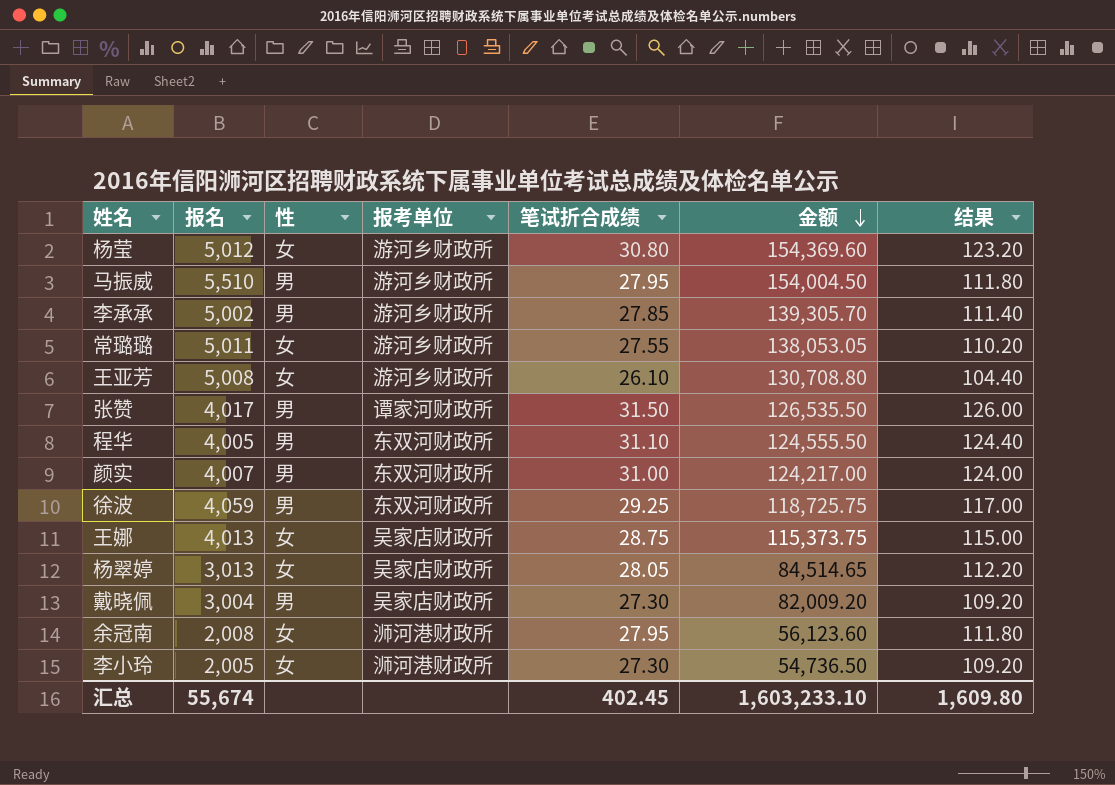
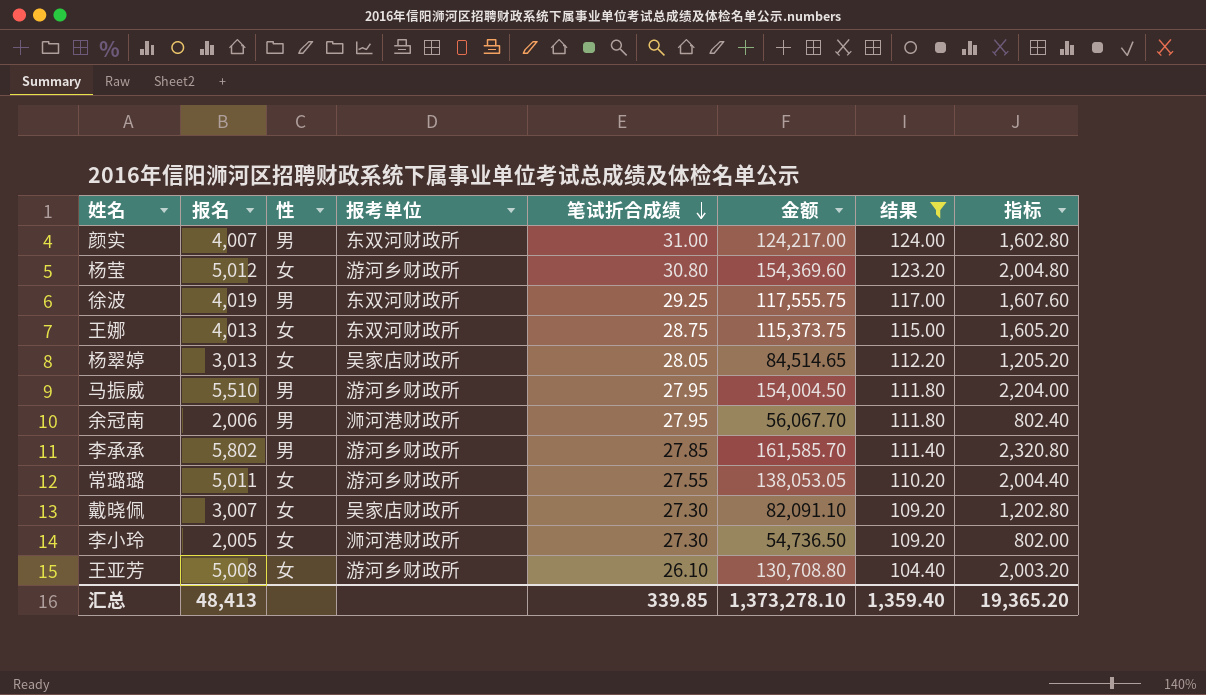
filter: none -> 结果 <= 124.00
row order: 金额 descending -> 笔试折合成绩 descending
column 指标 | formula: none -> [报名] * 0.4
徐波 | 报名: 4,059 -> 4,019
徐波 | 金额: 118,725.75 -> 117,555.75
王娜 | 报考单位: 吴家店财政所 -> 东双河财政所
余冠南 | 报名: 2,008 -> 2,006
余冠南 | 性: 女 -> 男
余冠南 | 金额: 56,123.60 -> 56,067.70
李承承 | 报名: 5,002 -> 5,802
李承承 | 金额: 139,305.70 -> 161,585.70
戴晓佩 | 报名: 3,004 -> 3,007
戴晓佩 | 性: 男 -> 女
戴晓佩 | 金额: 82,009.20 -> 82,091.10
汇总 | 报名: 55,674 -> 48,413
汇总 | 笔试折合成绩: 402.45 -> 339.85
汇总 | 金额: 1,603,233.10 -> 1,373,278.10
汇总 | 结果: 1,609.80 -> 1,359.40

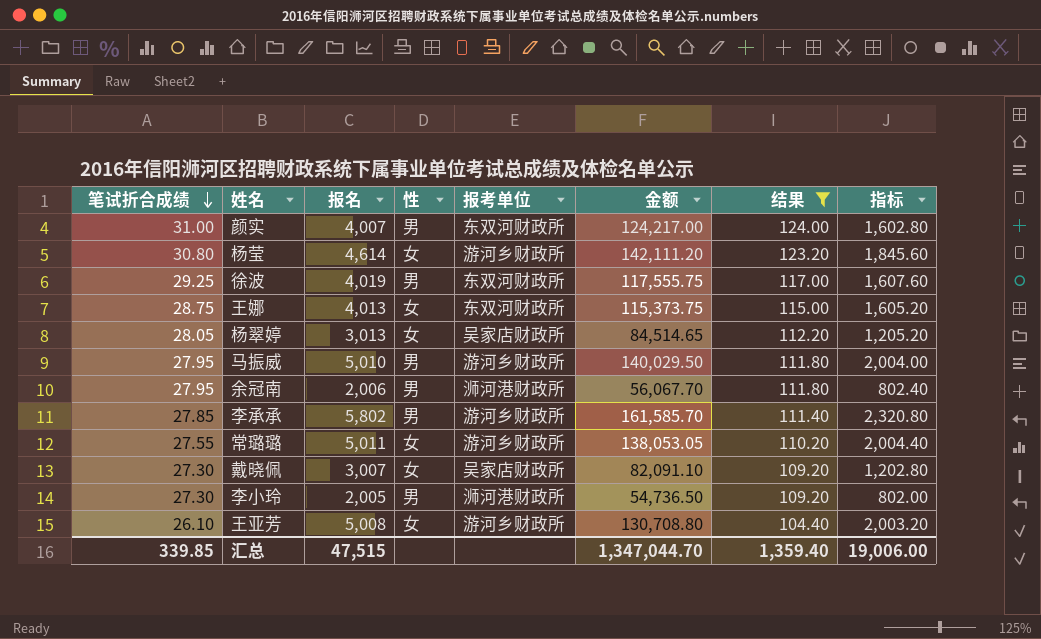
column 笔试折合成绩 | position: 5 -> 1
杨莹 | 报名: 5,012 -> 4,614
杨莹 | 金额: 154,369.60 -> 142,111.20
杨莹 | 指标: 2,004.80 -> 1,845.60
马振威 | 报名: 5,510 -> 5,010
马振威 | 金额: 154,004.50 -> 140,029.50
马振威 | 指标: 2,204.00 -> 2,004.00
李小玲 | 性: 女 -> 男
汇总 | 报名: 48,413 -> 47,515
汇总 | 金额: 1,373,278.10 -> 1,347,044.70
汇总 | 指标: 19,365.20 -> 19,006.00

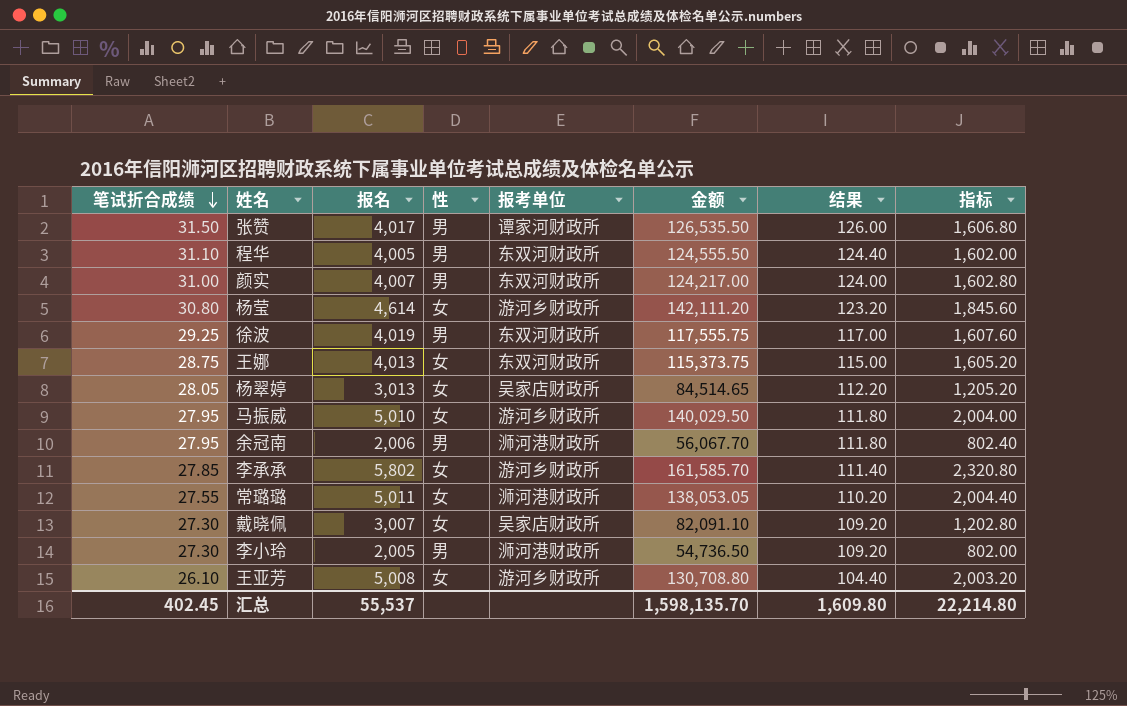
filter: 结果 <= 124.00 -> none
马振威 | 性: 男 -> 女
李承承 | 性: 男 -> 女
常璐璐 | 报考单位: 游河乡财政所 -> 浉河港财政所
汇总 | 笔试折合成绩: 339.85 -> 402.45
汇总 | 报名: 47,515 -> 55,537
汇总 | 金额: 1,347,044.70 -> 1,598,135.70
汇总 | 结果: 1,359.40 -> 1,609.80
汇总 | 指标: 19,006.00 -> 22,214.80

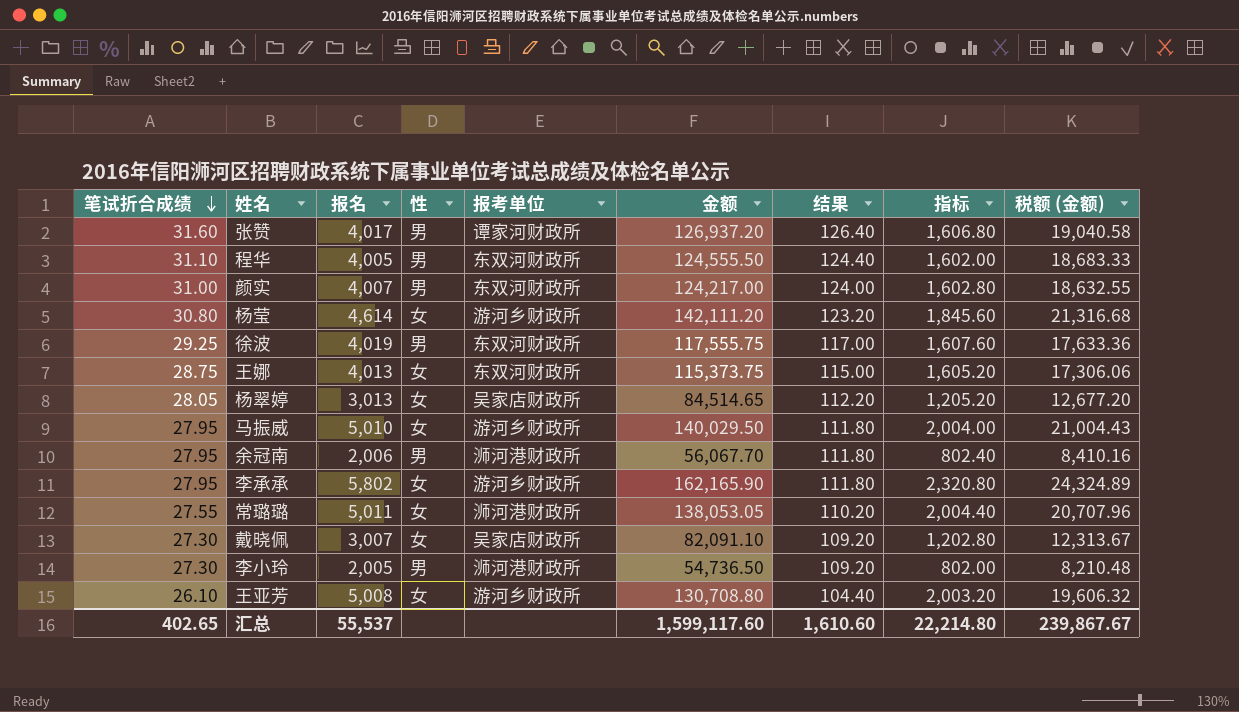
column 税额 (金额) | formula: none -> [金额] * 0.15
张赞 | 笔试折合成绩: 31.50 -> 31.60
张赞 | 金额: 126,535.50 -> 126,937.20
张赞 | 结果: 126.00 -> 126.40
李承承 | 笔试折合成绩: 27.85 -> 27.95
李承承 | 金额: 161,585.70 -> 162,165.90
李承承 | 结果: 111.40 -> 111.80
汇总 | 笔试折合成绩: 402.45 -> 402.65
汇总 | 金额: 1,598,135.70 -> 1,599,117.60
汇总 | 结果: 1,609.80 -> 1,610.60

